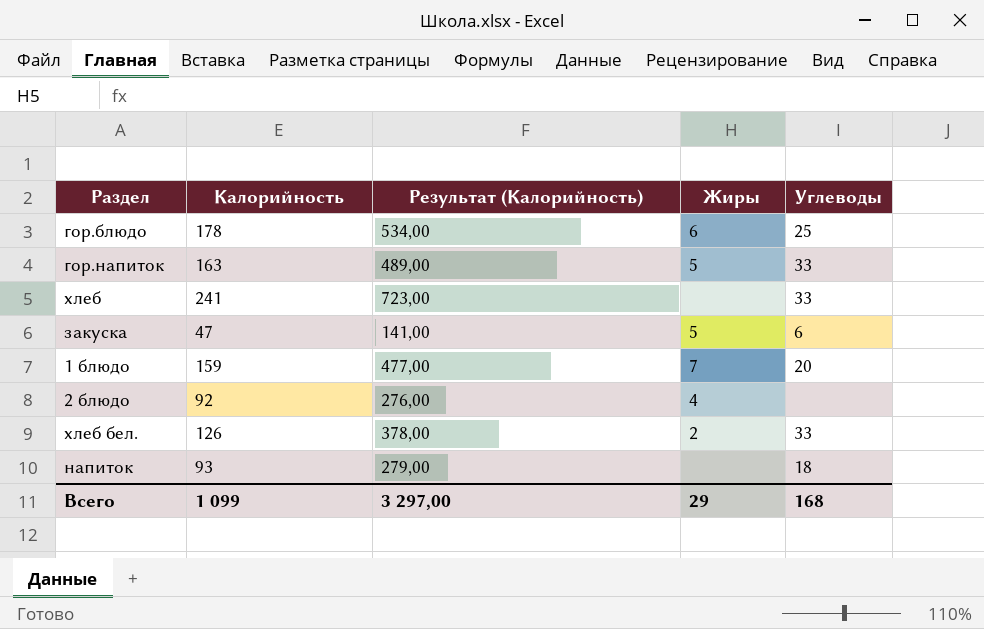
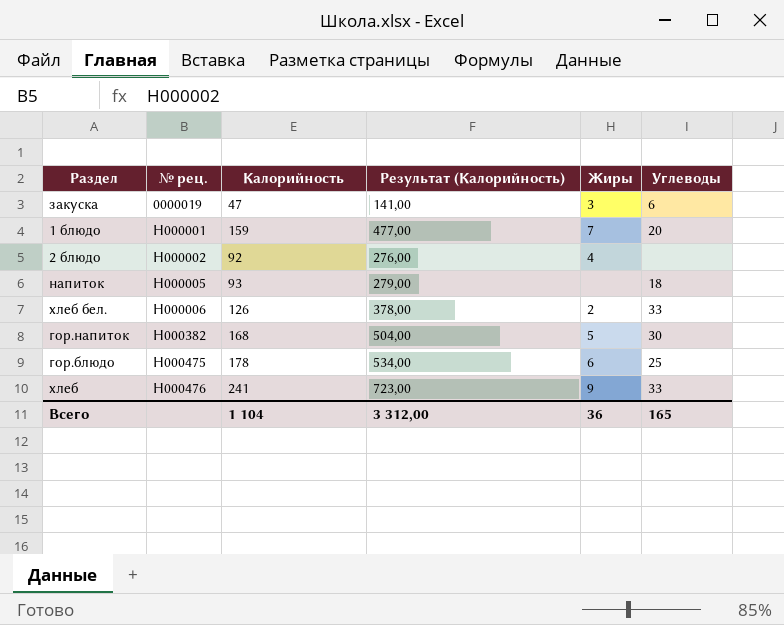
row order: none -> № рец. ascending
column № рец. | position: none -> 2
закуска | Жиры: 5 -> 3
гор.напиток | Калорийность: 163 -> 168
гор.напиток | Результат (Калорийность): 489,00 -> 504,00
гор.напиток | Углеводы: 33 -> 30
хлеб | Жиры: none -> 9
Всего | Калорийность: 1 099 -> 1 104
Всего | Результат (Калорийность): 3 297,00 -> 3 312,00
Всего | Жиры: 29 -> 36
Всего | Углеводы: 168 -> 165

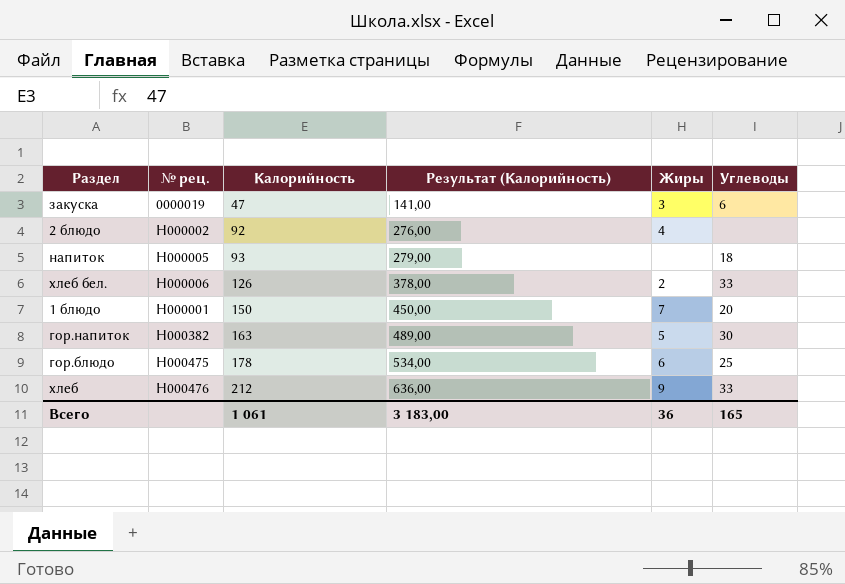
row order: № рец. ascending -> Калорийность ascending
1 блюдо | Калорийность: 159 -> 150
1 блюдо | Результат (Калорийность): 477,00 -> 450,00
гор.напиток | Калорийность: 168 -> 163
гор.напиток | Результат (Калорийность): 504,00 -> 489,00
хлеб | Калорийность: 241 -> 212
хлеб | Результат (Калорийность): 723,00 -> 636,00
Всего | Калорийность: 1 104 -> 1 061
Всего | Результат (Калорийность): 3 312,00 -> 3 183,00

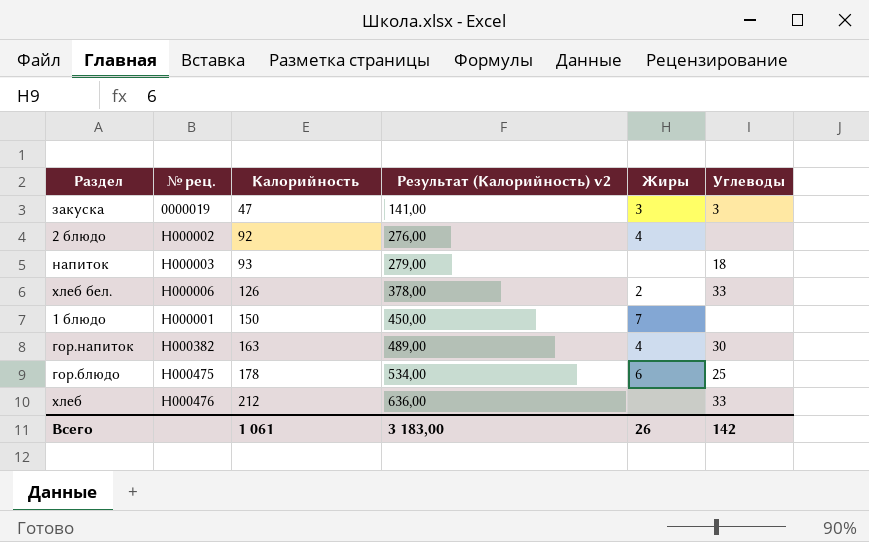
column name: Результат (Калорийность) -> Результат (Калорийность) v2
закуска | Углеводы: 6 -> 3
напиток | № рец.: Н000005 -> Н000003
1 блюдо | Углеводы: 20 -> none
гор.напиток | Жиры: 5 -> 4
хлеб | Жиры: 9 -> none
Всего | Жиры: 36 -> 26
Всего | Углеводы: 165 -> 142

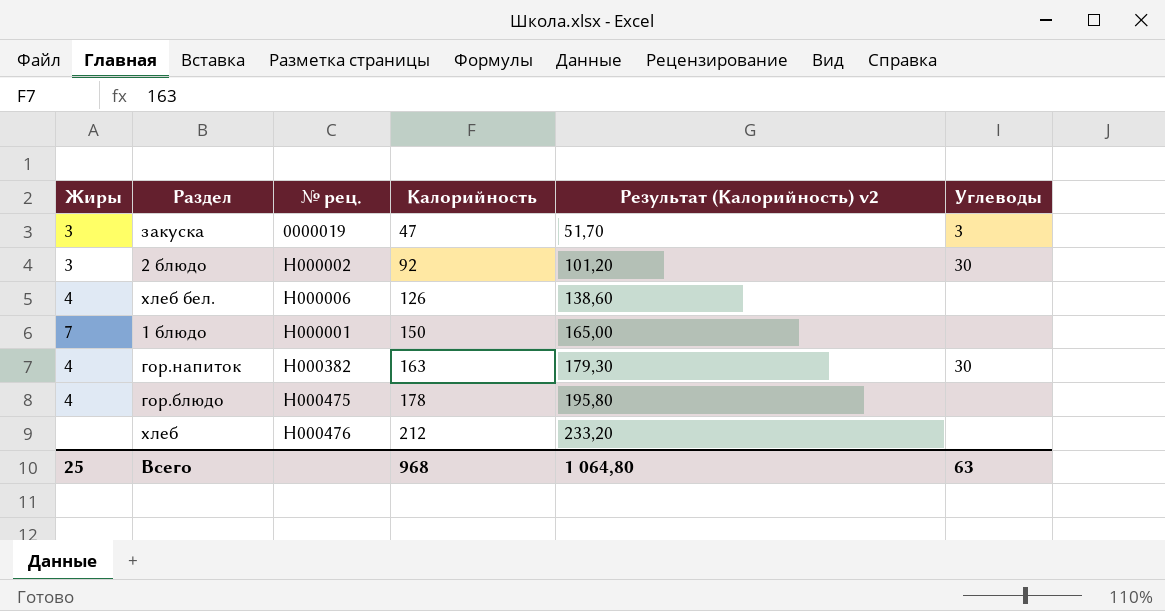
column Жиры | position: 5 -> 1
column Результат (Калорийность) v2 | formula: [Калорийность] * 3 -> [Калорийность] * 1,1
row напиток: Н000003 | 93 | 279,00 | none | 18 -> none
2 блюдо | Жиры: 4 -> 3
2 блюдо | Углеводы: none -> 30
хлеб бел. | Жиры: 2 -> 4
хлеб бел. | Углеводы: 33 -> none
гор.блюдо | Жиры: 6 -> 4
гор.блюдо | Углеводы: 25 -> none
хлеб | Углеводы: 33 -> none
Всего | Жиры: 26 -> 25
Всего | Калорийность: 1 061 -> 968
Всего | Результат (Калорийность) v2: 3 183,00 -> 1 064,80
Всего | Углеводы: 142 -> 63

